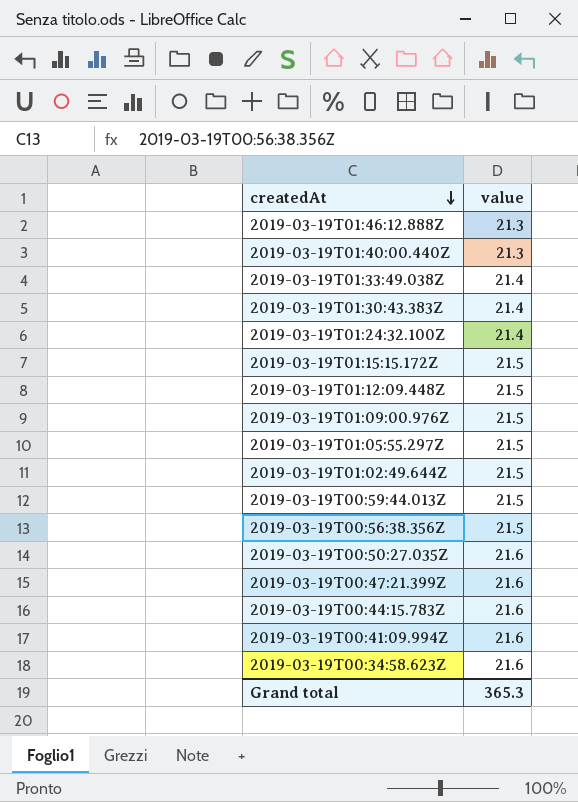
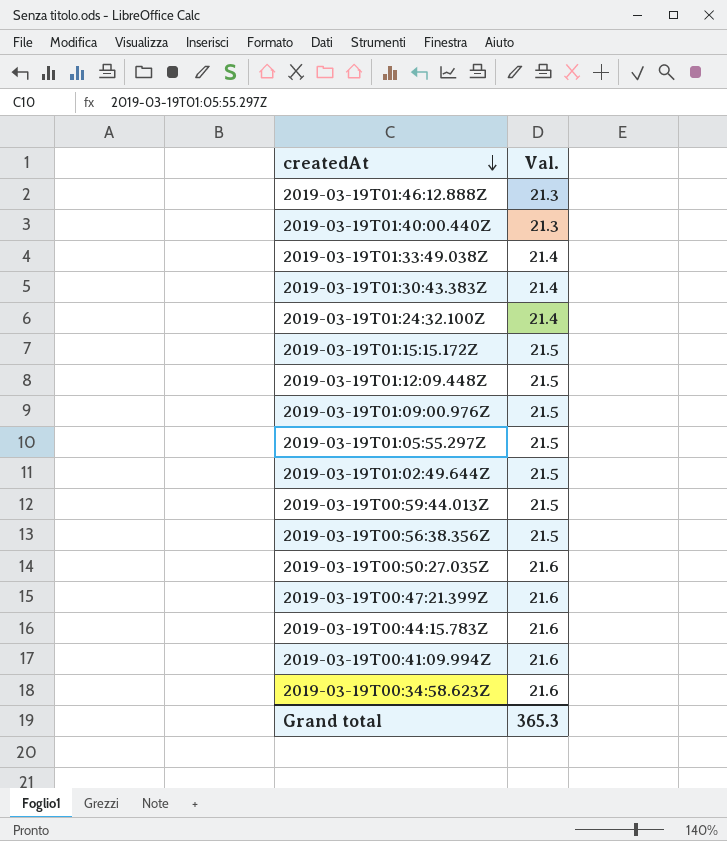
column name: value -> Val.

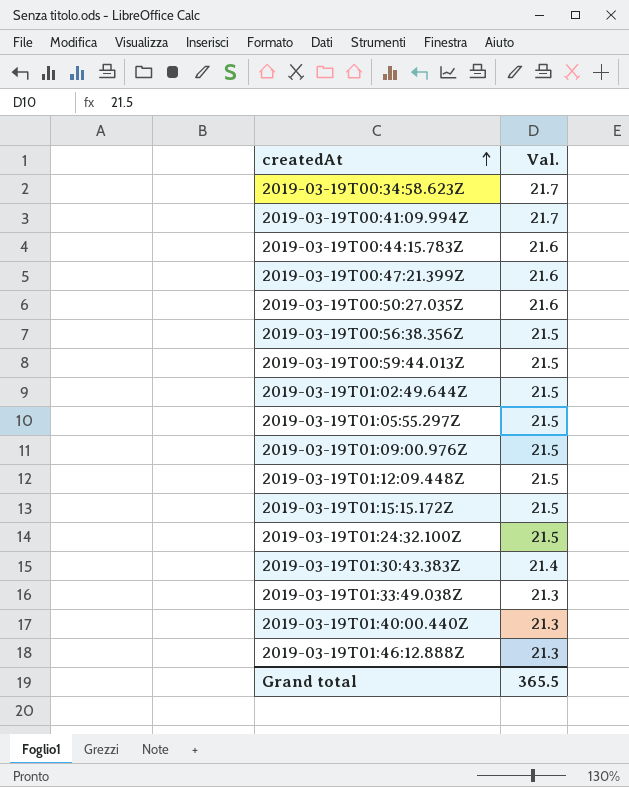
row order: createdAt descending -> createdAt ascending
2019-03-19T00:34:58.623Z | Val.: 21.6 -> 21.7
2019-03-19T00:41:09.994Z | Val.: 21.6 -> 21.7
2019-03-19T01:24:32.100Z | Val.: 21.4 -> 21.5
2019-03-19T01:33:49.038Z | Val.: 21.4 -> 21.3
Grand total | Val.: 365.3 -> 365.5

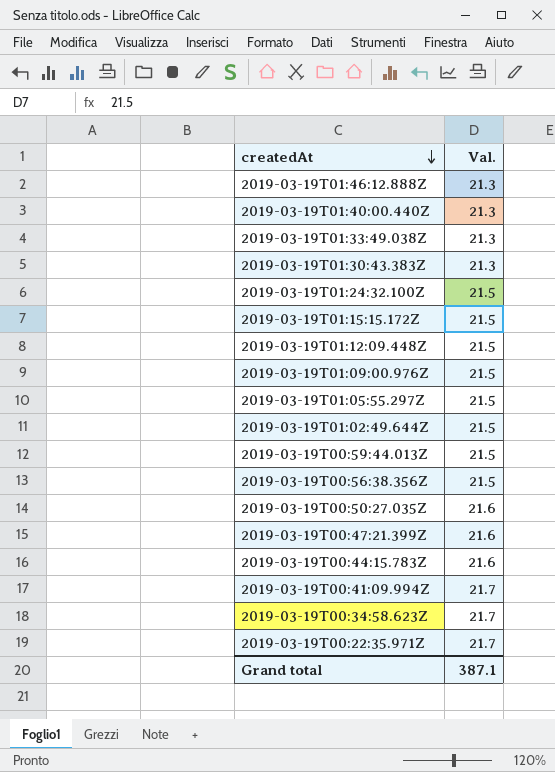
row order: createdAt ascending -> createdAt descending
2019-03-19T01:30:43.383Z | Val.: 21.4 -> 21.3
row 2019-03-19T00:22:35.971Z: none -> 21.7
Grand total | Val.: 365.5 -> 387.1

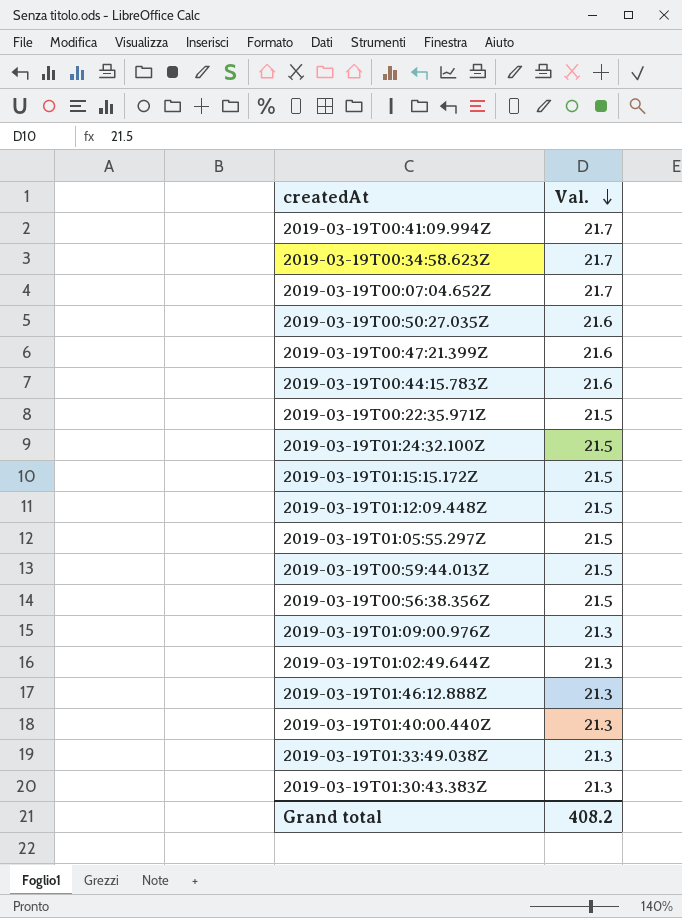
row order: createdAt descending -> Val. descending
row 2019-03-19T00:07:04.652Z: none -> 21.7
2019-03-19T00:22:35.971Z | Val.: 21.7 -> 21.5
2019-03-19T01:09:00.976Z | Val.: 21.5 -> 21.3
2019-03-19T01:02:49.644Z | Val.: 21.5 -> 21.3
Grand total | Val.: 387.1 -> 408.2

